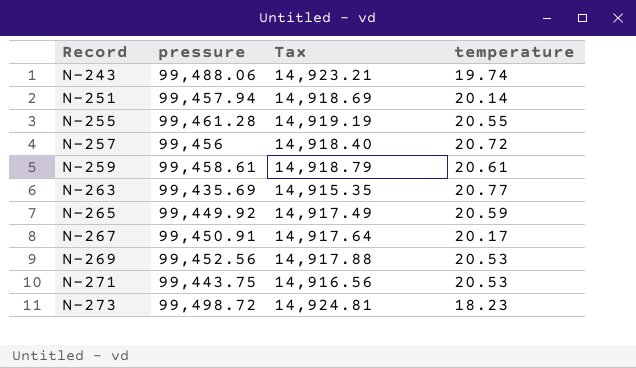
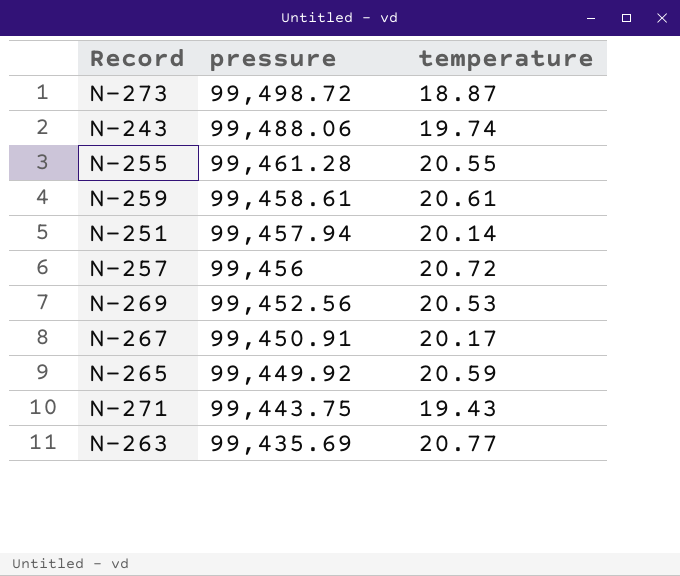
row order: Record ascending -> pressure descending
column Tax | formula: [pressure] * 0.15 -> none
N-273 | temperature: 18.23 -> 18.87
N-271 | temperature: 20.53 -> 19.43

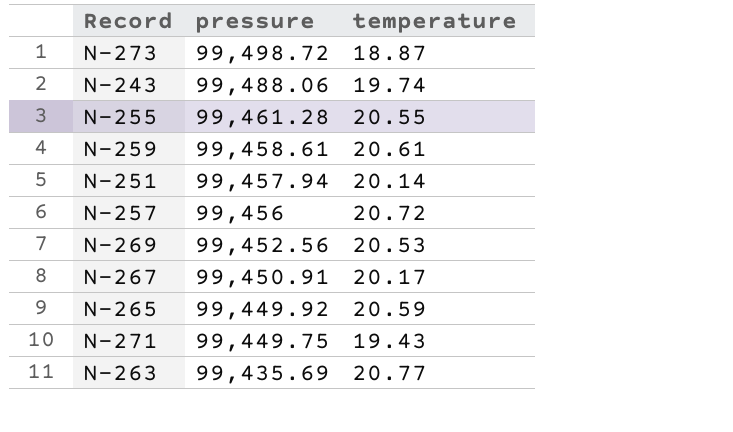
N-271 | pressure: 99,443.75 -> 99,449.75

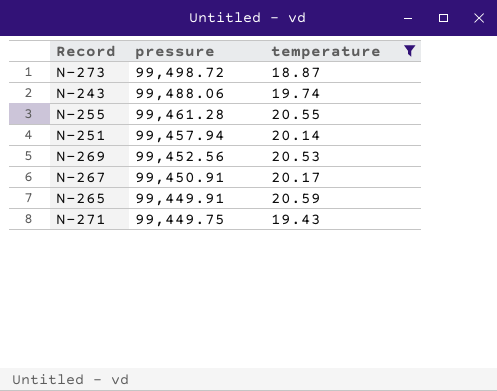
filter: none -> temperature <= 20.59
N-265 | pressure: 99,449.92 -> 99,449.91

